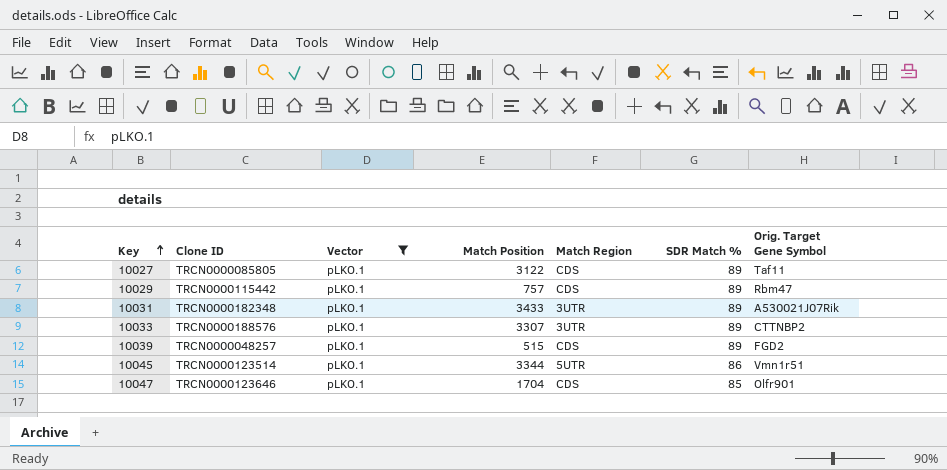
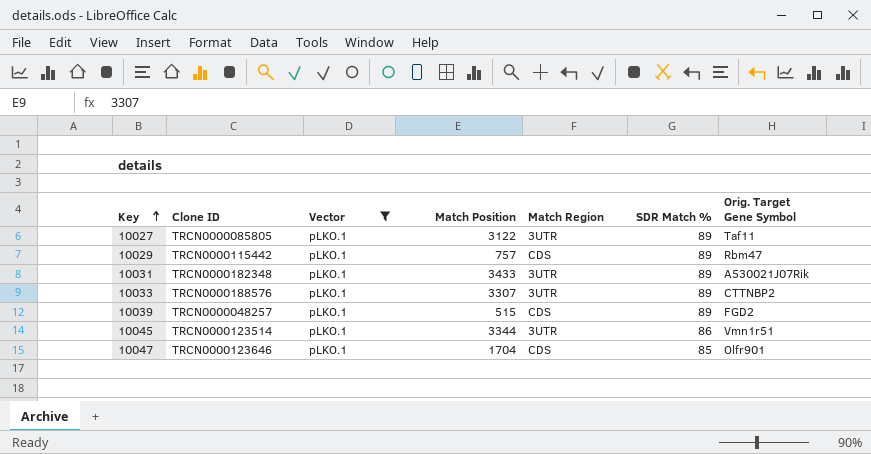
10027 | Match Region: CDS -> 3UTR
10045 | Match Region: 5UTR -> 3UTR

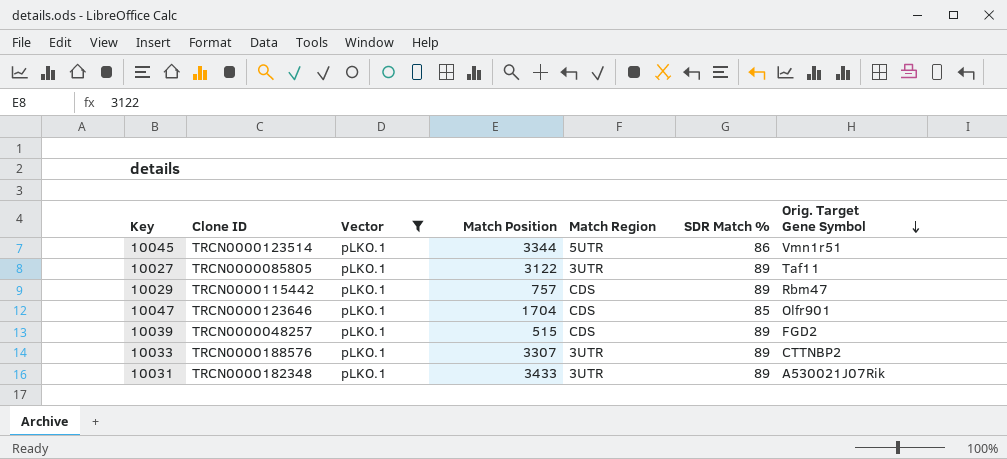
row order: Key ascending -> Orig. Target Gene Symbol descending
10045 | Match Region: 3UTR -> 5UTR

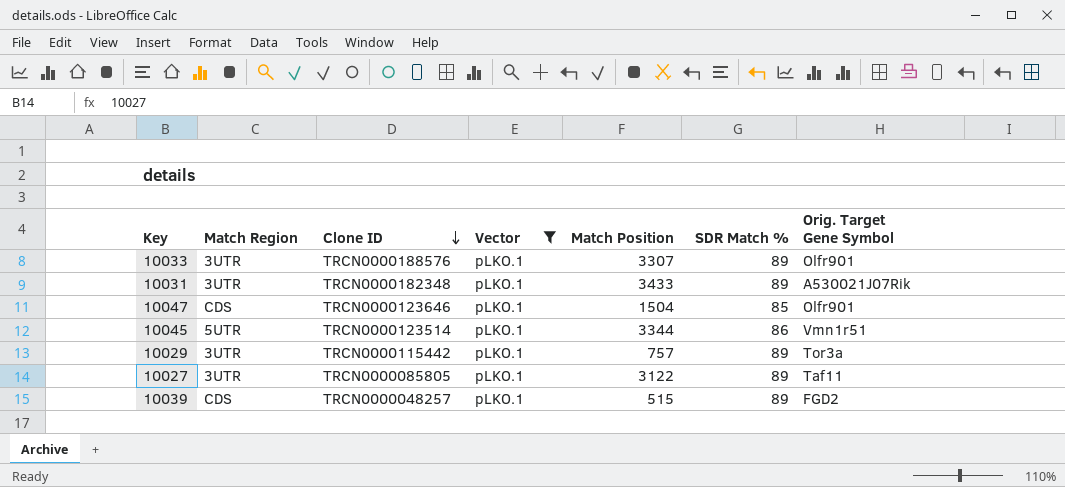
row order: Orig. Target Gene Symbol descending -> Clone ID descending
column Match Region | position: 5 -> 2
10033 | Orig. Target Gene Symbol: CTTNBP2 -> Olfr901
10047 | Match Position: 1704 -> 1504
10029 | Match Region: CDS -> 3UTR
10029 | Orig. Target Gene Symbol: Rbm47 -> Tor3a

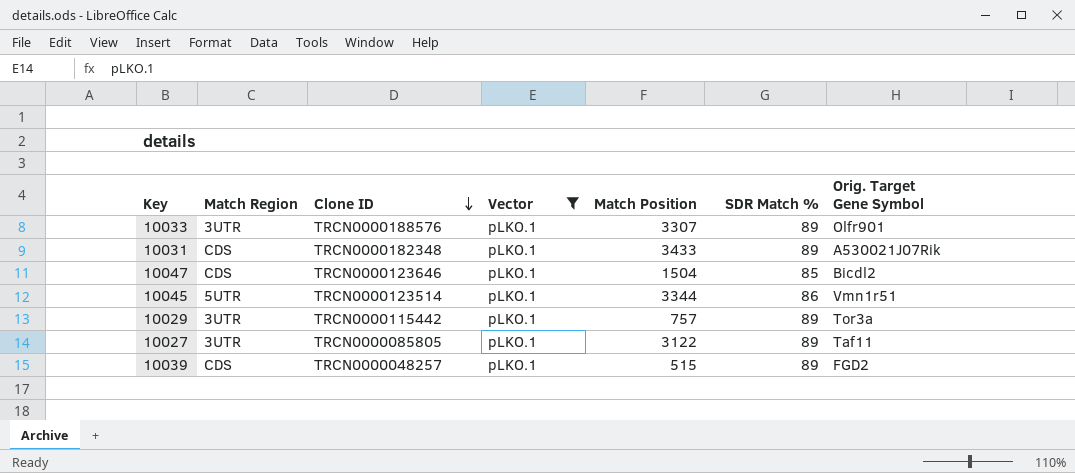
10031 | Match Region: 3UTR -> CDS
10047 | Orig. Target Gene Symbol: Olfr901 -> Bicdl2

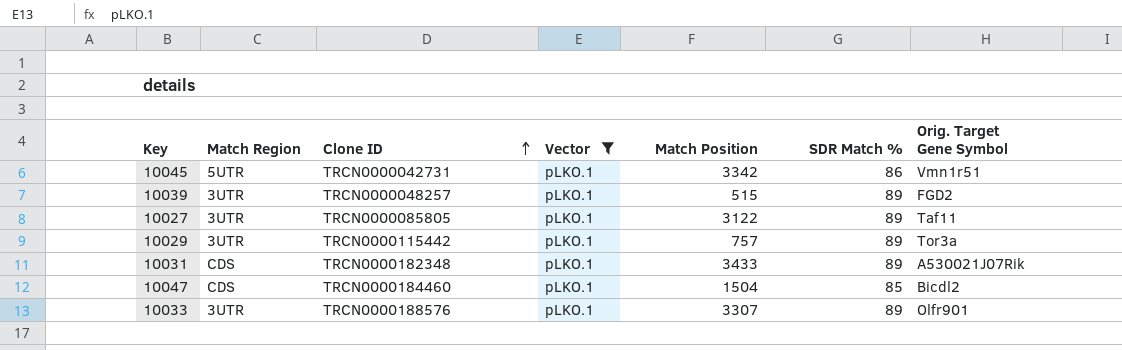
row order: Clone ID descending -> Clone ID ascending
10045 | Clone ID: TRCN0000123514 -> TRCN0000042731
10045 | Match Position: 3344 -> 3342
10039 | Match Region: CDS -> 3UTR
10047 | Clone ID: TRCN0000123646 -> TRCN0000184460

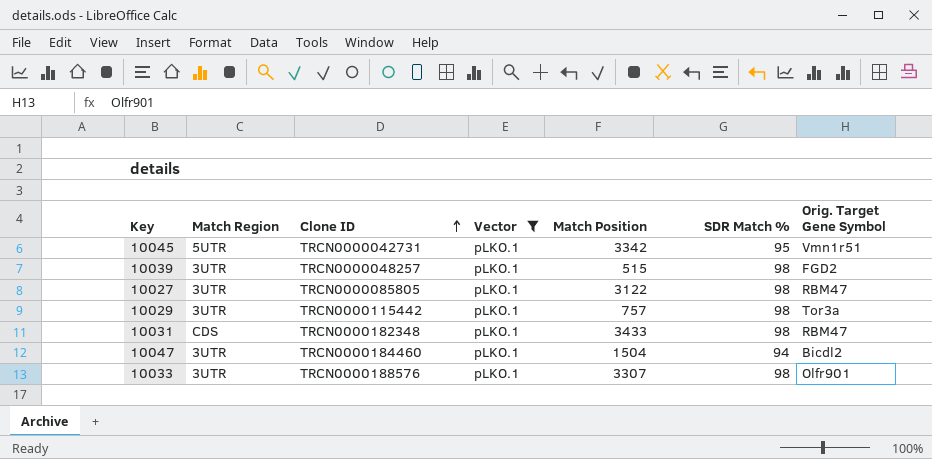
10045 | SDR Match %: 86 -> 95
10039 | SDR Match %: 89 -> 98
10027 | SDR Match %: 89 -> 98
10027 | Orig. Target Gene Symbol: Taf11 -> RBM47
10029 | SDR Match %: 89 -> 98
10031 | SDR Match %: 89 -> 98
10031 | Orig. Target Gene Symbol: A530021J07Rik -> RBM47
10047 | Match Region: CDS -> 3UTR
10047 | SDR Match %: 85 -> 94
10033 | SDR Match %: 89 -> 98

